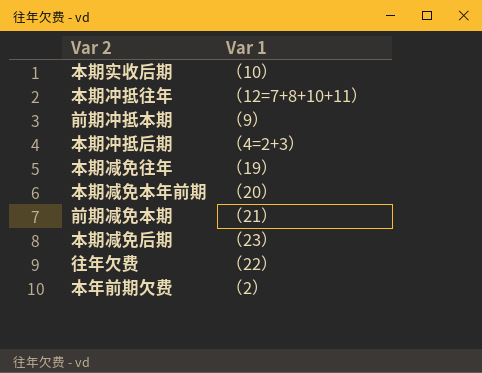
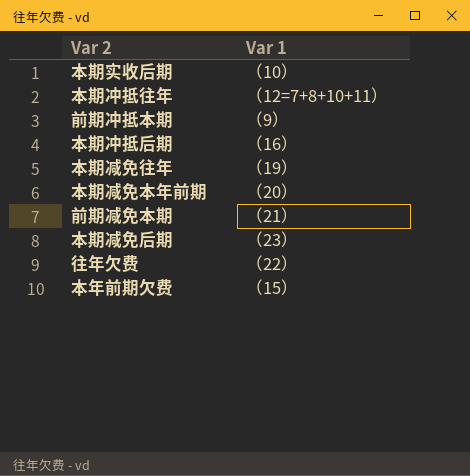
本期冲抵后期 | Var 1: （4=2+3） -> （16）
本年前期欠费 | Var 1: （2） -> （15）

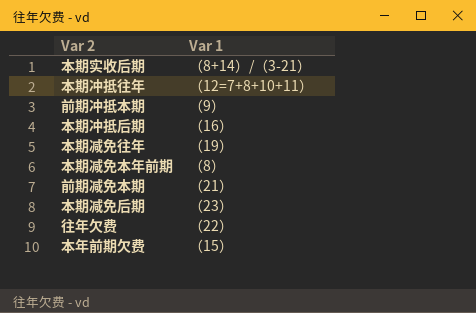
本期实收后期 | Var 1: （10） -> （8+14）/（3-21）
本期减免本年前期 | Var 1: （20） -> （8）

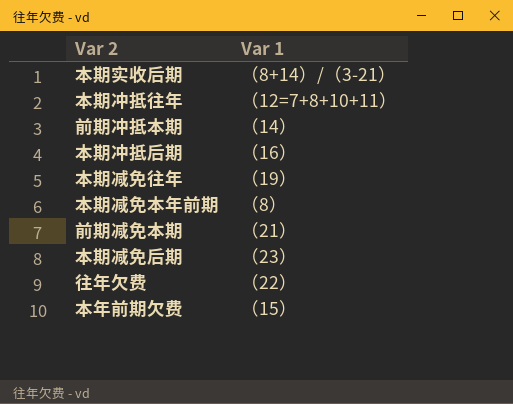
前期冲抵本期 | Var 1: （9） -> （14）

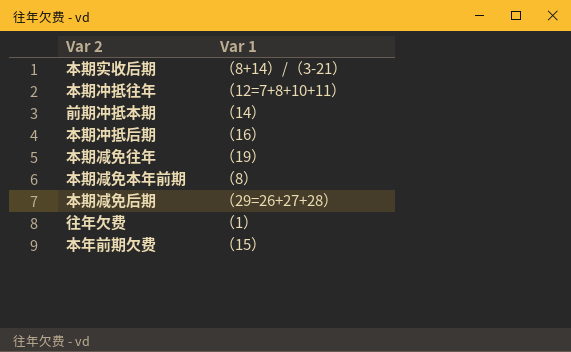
row 前期减免本期: （21） -> none
本期减免后期 | Var 1: （23） -> （29=26+27+28）
往年欠费 | Var 1: （22） -> （1）

